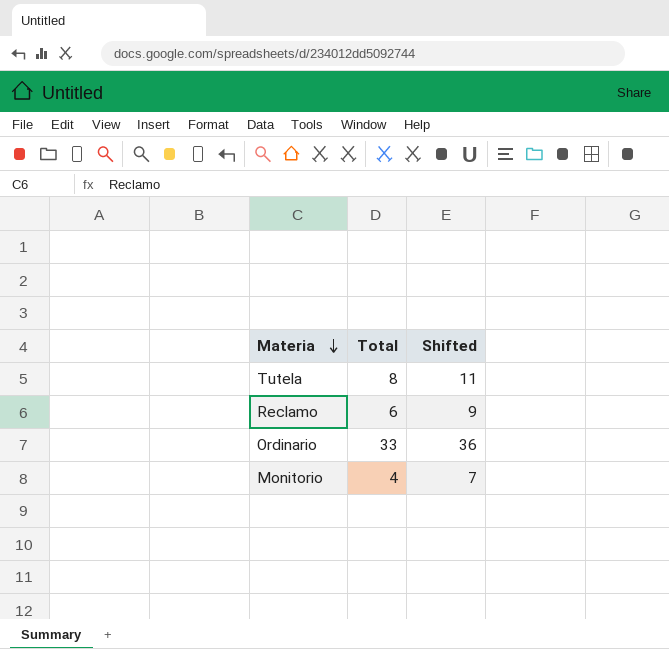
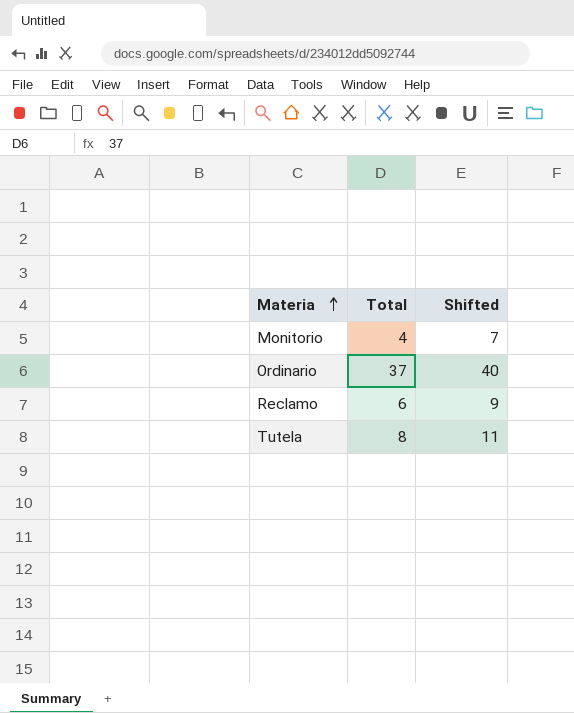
row order: Materia descending -> Materia ascending
Ordinario | Total: 33 -> 37
Ordinario | Shifted: 36 -> 40

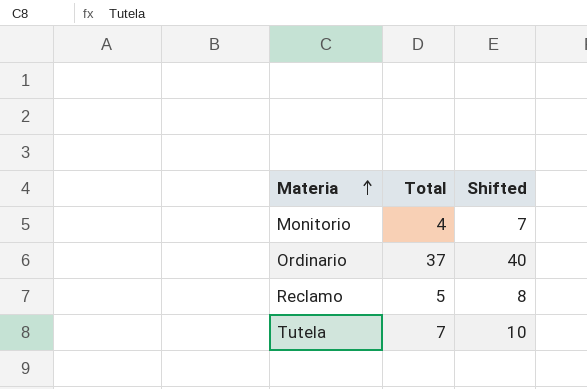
Reclamo | Total: 6 -> 5
Reclamo | Shifted: 9 -> 8
Tutela | Total: 8 -> 7
Tutela | Shifted: 11 -> 10

